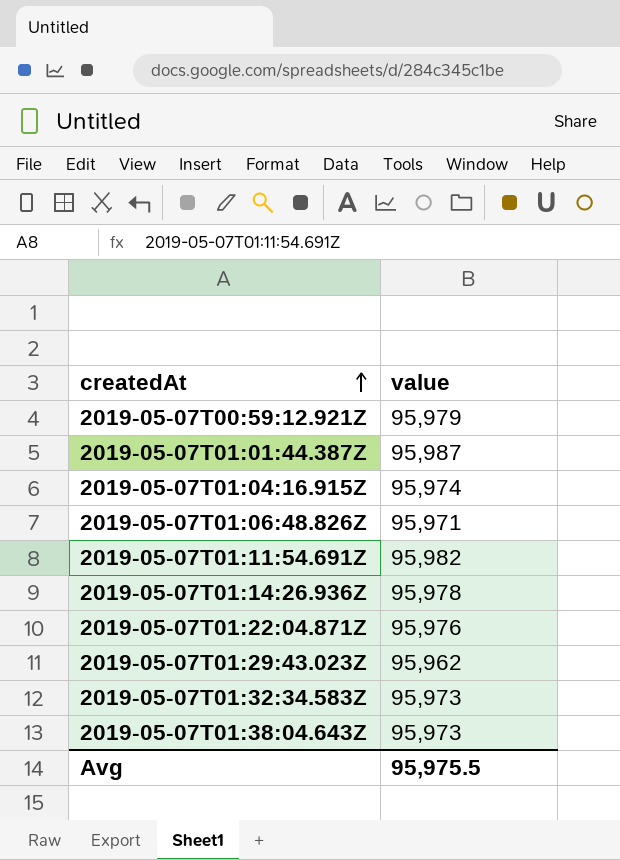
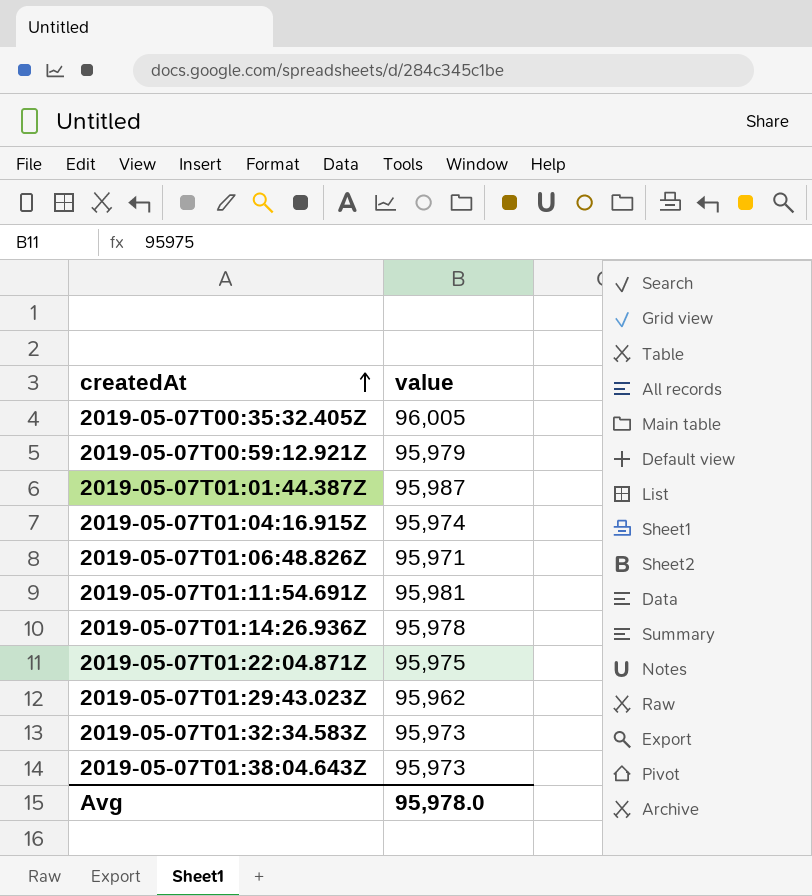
row 2019-05-07T00:35:32.405Z: none -> 96,005
2019-05-07T01:11:54.691Z | value: 95,982 -> 95,981
2019-05-07T01:22:04.871Z | value: 95,976 -> 95,975
Avg | value: 95,975.5 -> 95,978.0

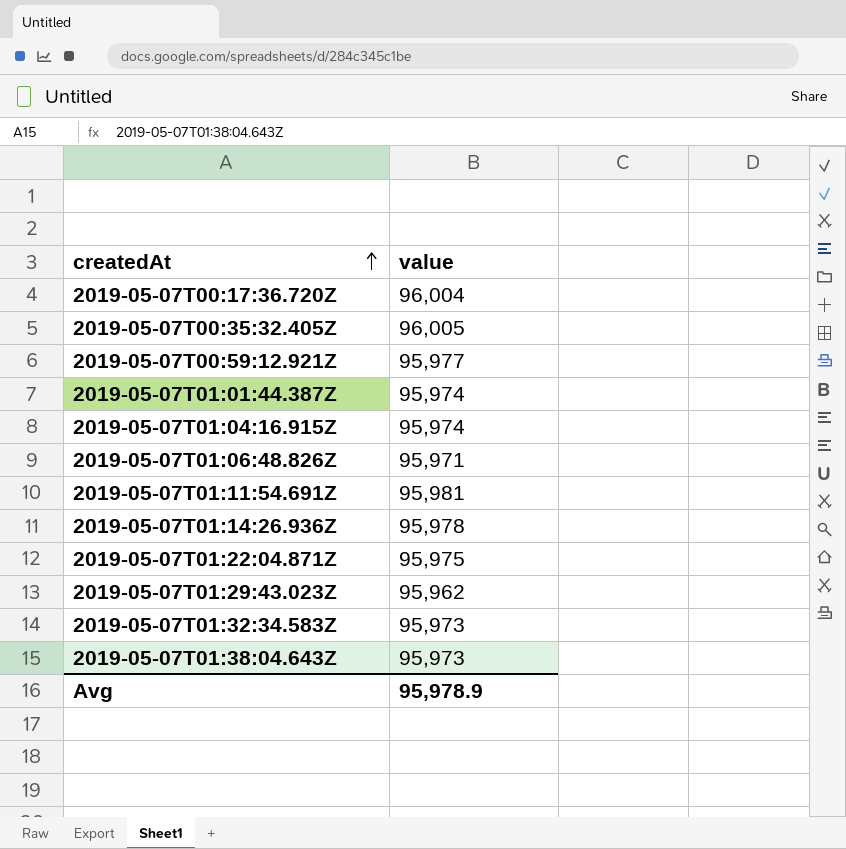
row 2019-05-07T00:17:36.720Z: none -> 96,004
2019-05-07T00:59:12.921Z | value: 95,979 -> 95,977
2019-05-07T01:01:44.387Z | value: 95,987 -> 95,974
Avg | value: 95,978.0 -> 95,978.9

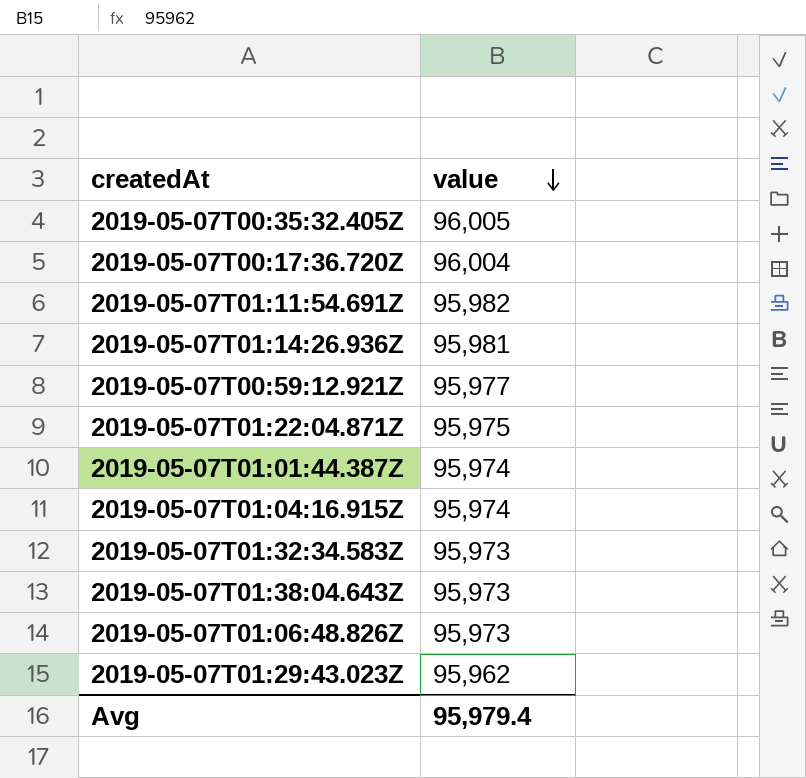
row order: createdAt ascending -> value descending
2019-05-07T01:11:54.691Z | value: 95,981 -> 95,982
2019-05-07T01:14:26.936Z | value: 95,978 -> 95,981
2019-05-07T01:06:48.826Z | value: 95,971 -> 95,973
Avg | value: 95,978.9 -> 95,979.4

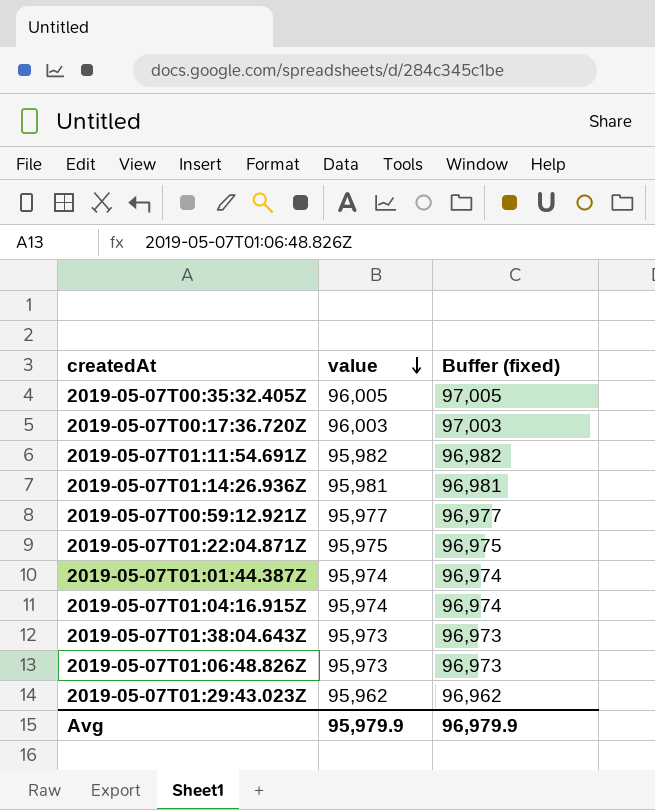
column Buffer (fixed) | formula: none -> [value] + 1000
row 2019-05-07T01:32:34.583Z: 95,973 -> none
2019-05-07T00:17:36.720Z | value: 96,004 -> 96,003
Avg | value: 95,979.4 -> 95,979.9

